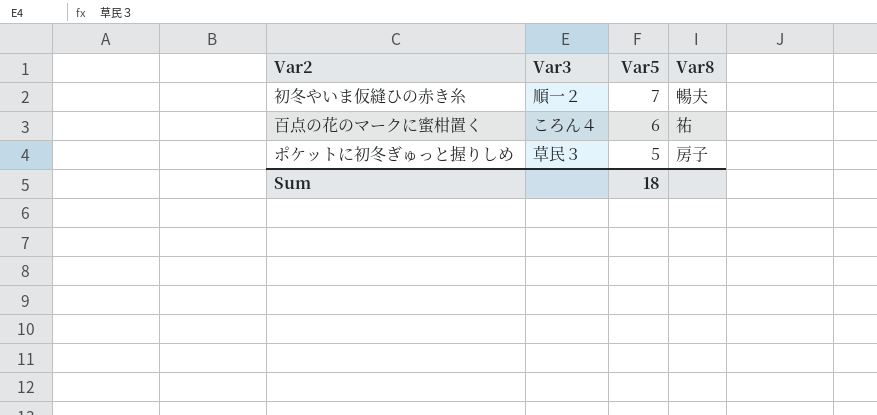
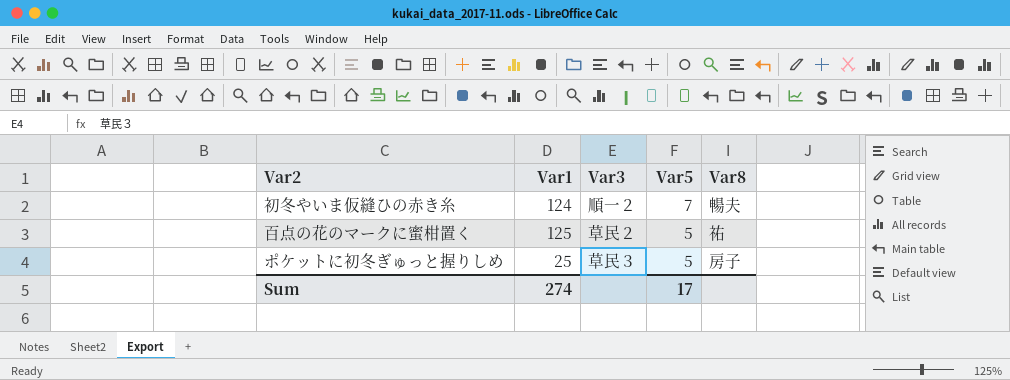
column Var1 | position: none -> 2
百点の花のマークに蜜柑置く | Var3: ころん４ -> 草民２
百点の花のマークに蜜柑置く | Var5: 6 -> 5
Sum | Var5: 18 -> 17

